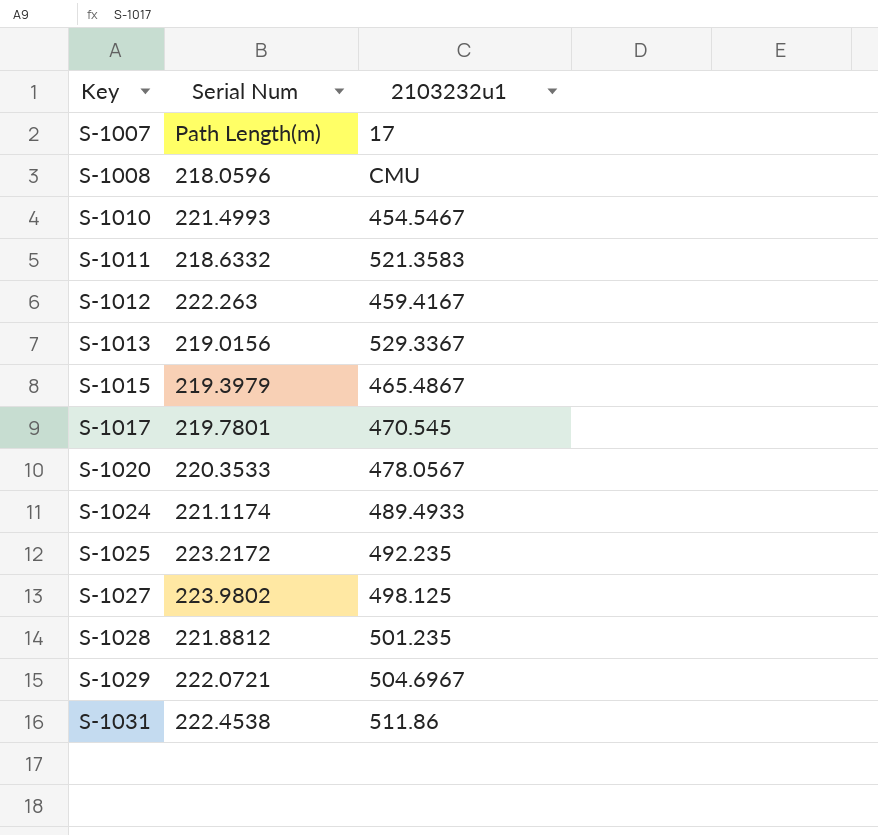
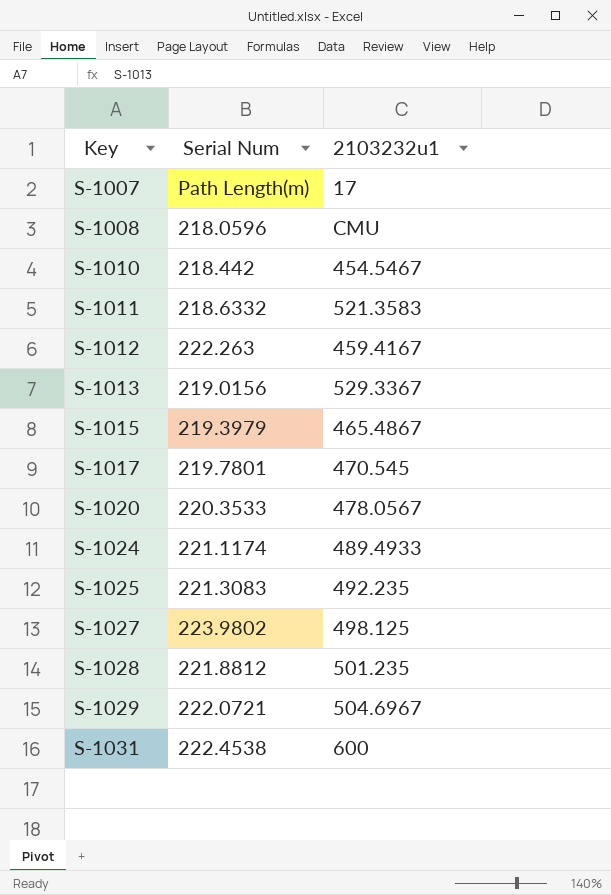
S-1010 | Serial Num: 221.4993 -> 218.442
S-1025 | Serial Num: 223.2172 -> 221.3083
S-1031 | 2103232u1: 511.86 -> 600

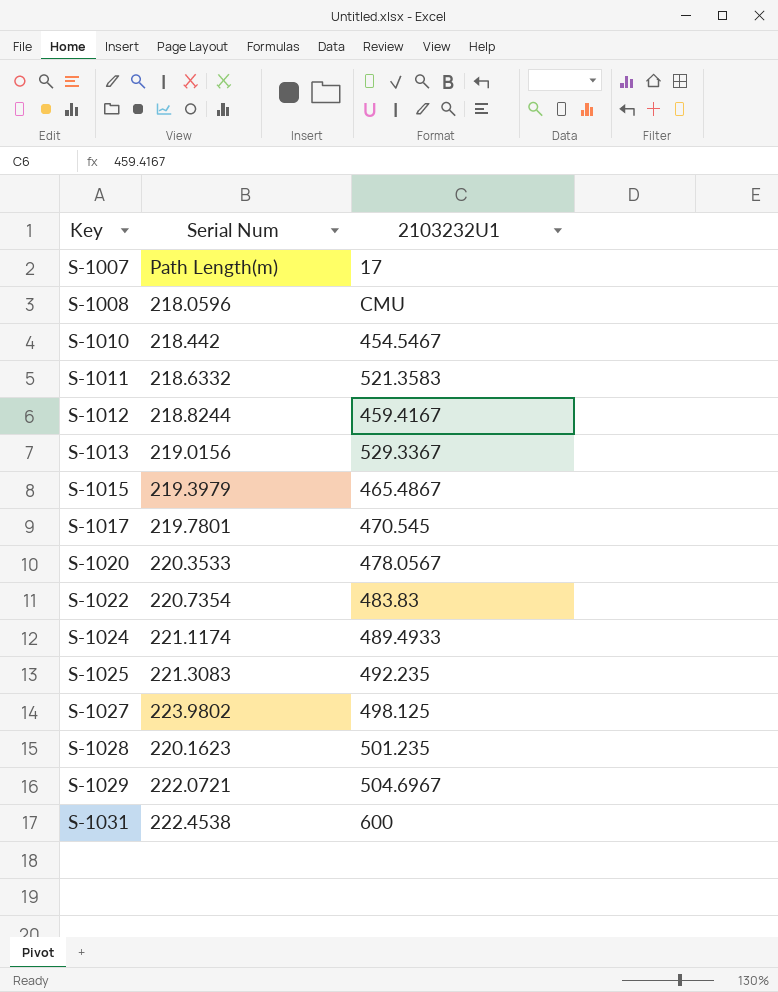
column name: 2103232u1 -> 2103232U1
S-1012 | Serial Num: 222.263 -> 218.8244
row S-1022: none -> 220.7354 | 483.83
S-1028 | Serial Num: 221.8812 -> 220.1623

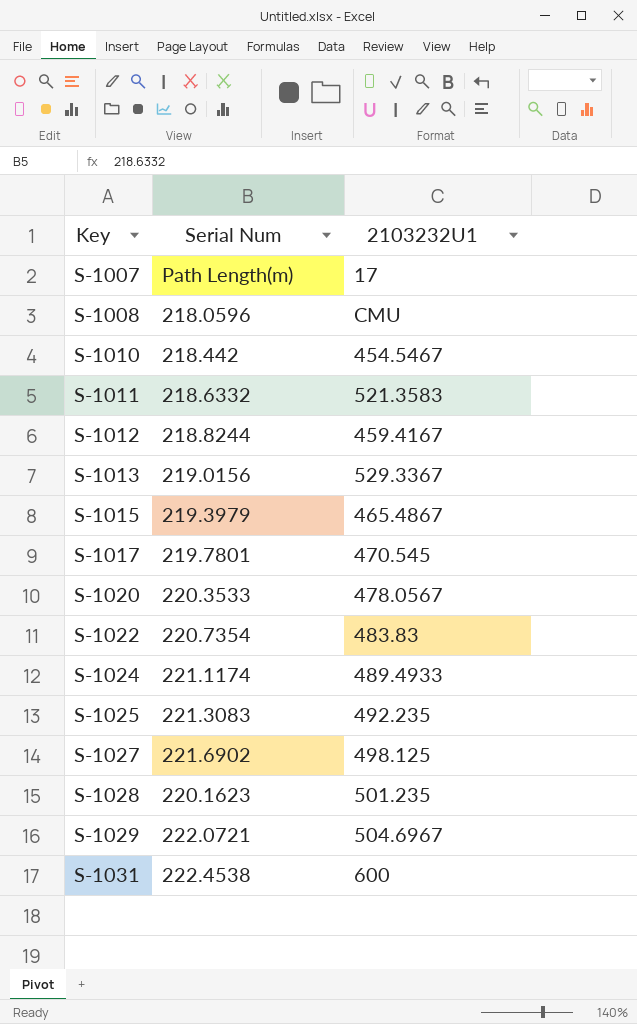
S-1027 | Serial Num: 223.9802 -> 221.6902

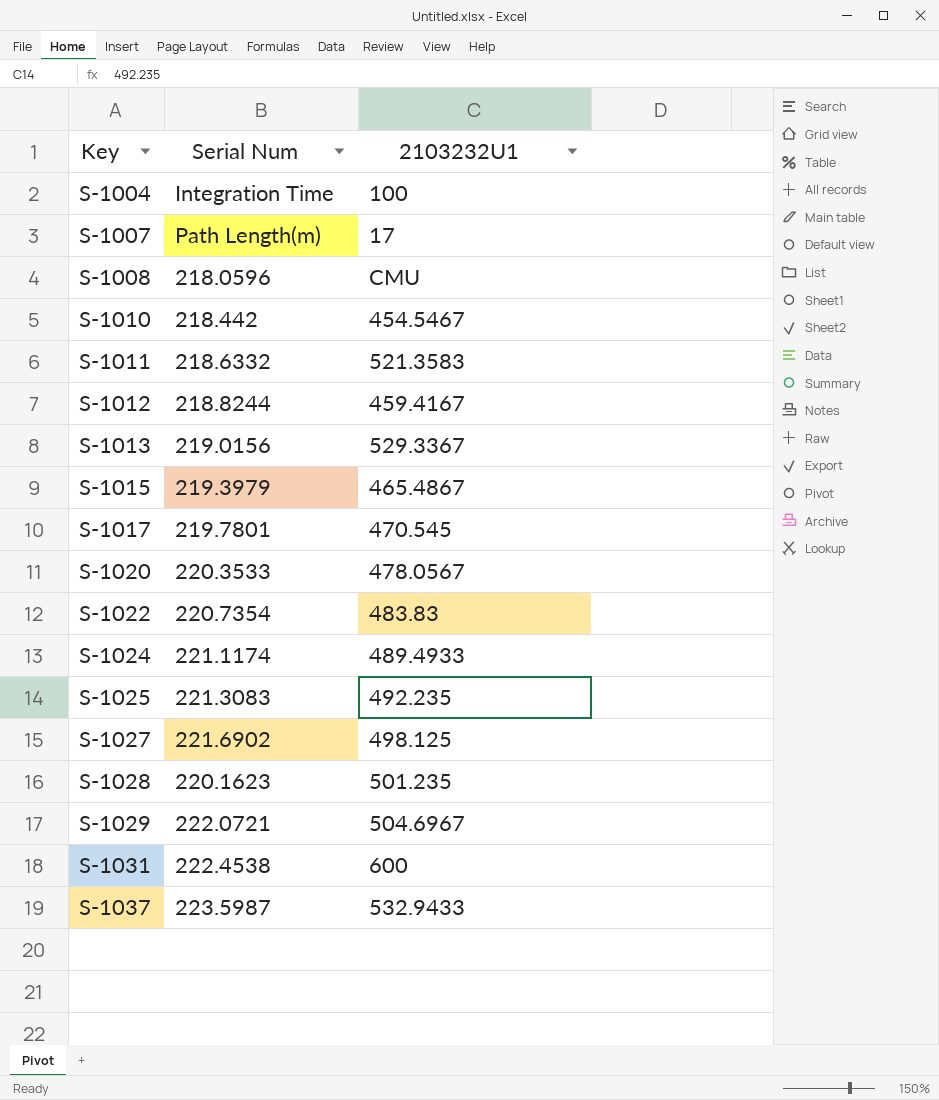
row S-1004: none -> Integration Time | 100
row S-1037: none -> 223.5987 | 532.9433

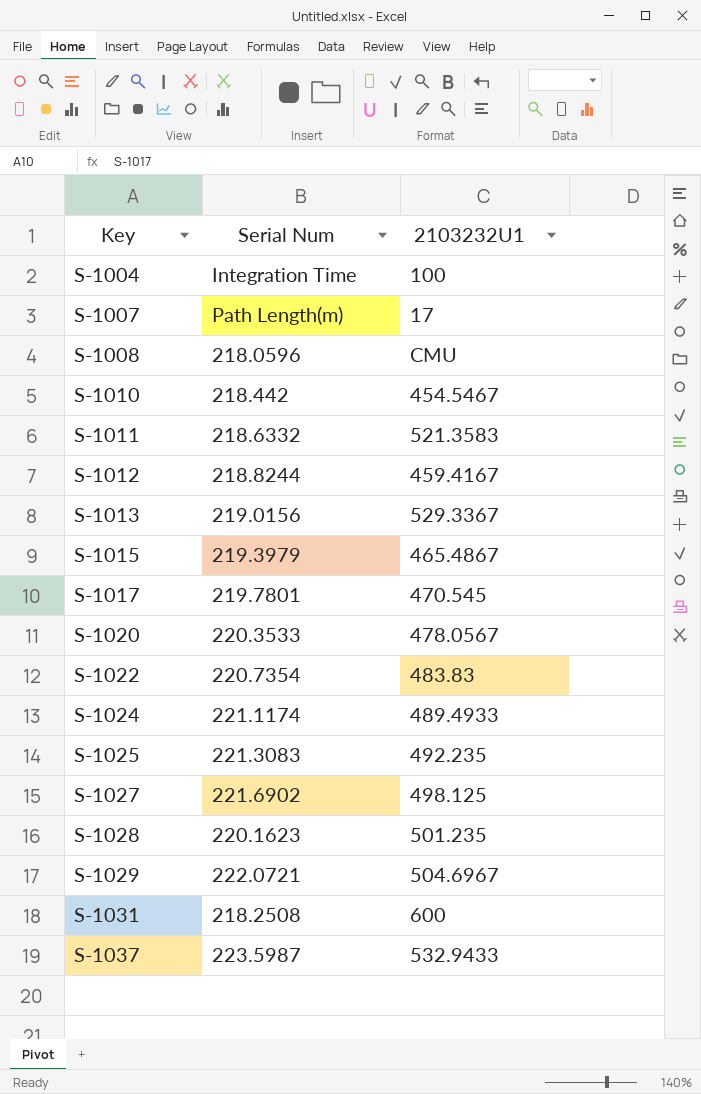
S-1031 | Serial Num: 222.4538 -> 218.2508

